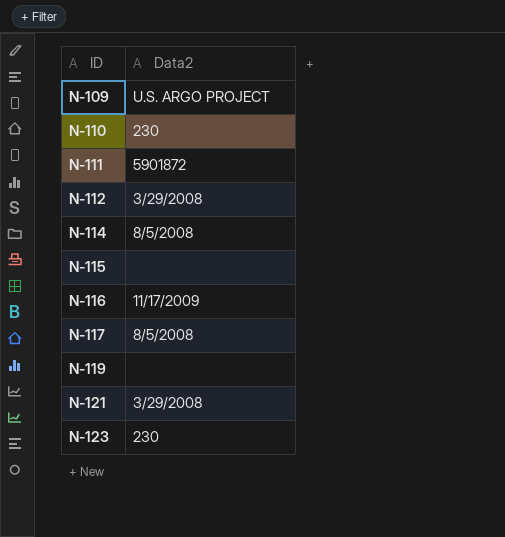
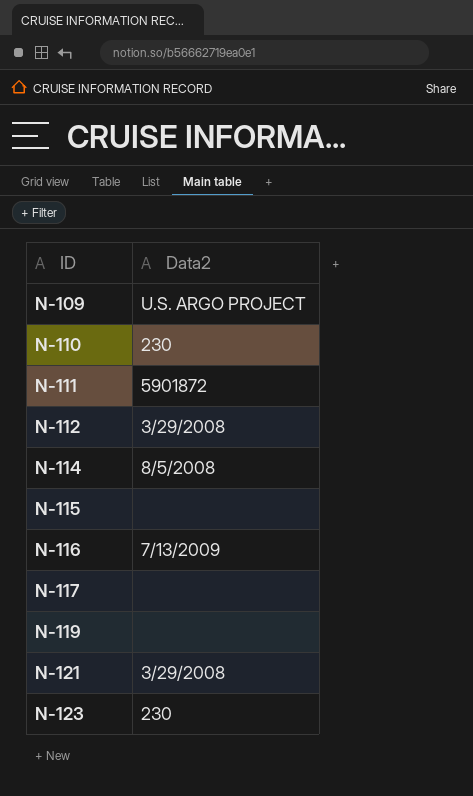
N-116 | Data2: 11/17/2009 -> 7/13/2009
N-117 | Data2: 8/5/2008 -> none

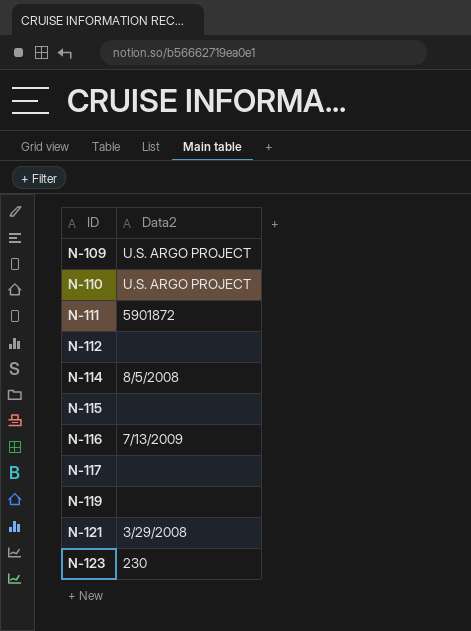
N-110 | Data2: 230 -> U.S. ARGO PROJECT
N-112 | Data2: 3/29/2008 -> none

